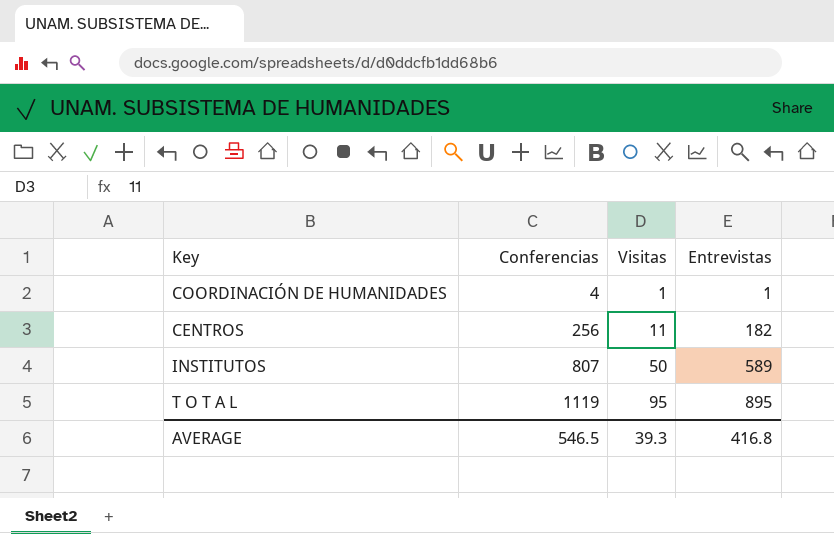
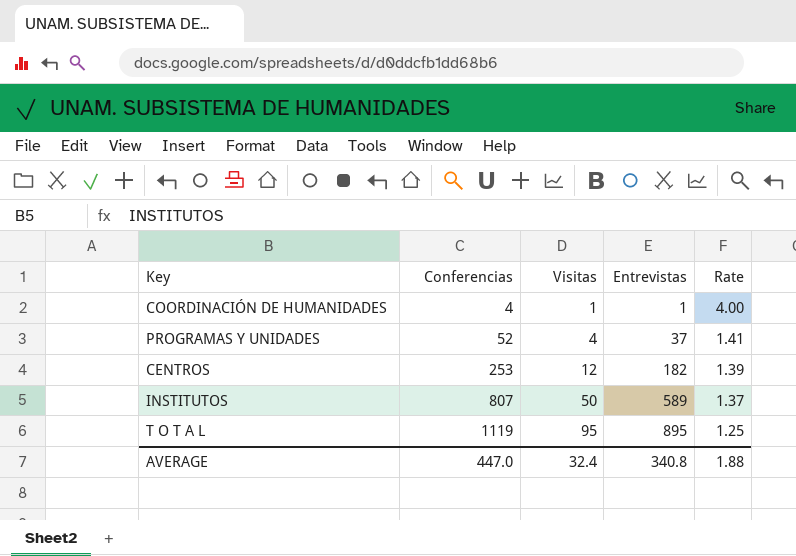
column Rate | formula: none -> [Conferencias] / [Entrevistas]
row PROGRAMAS Y UNIDADES: none -> 52 | 4 | 37 | 1.41
CENTROS | Conferencias: 256 -> 253
CENTROS | Visitas: 11 -> 12
AVERAGE | Conferencias: 546.5 -> 447.0
AVERAGE | Visitas: 39.3 -> 32.4
AVERAGE | Entrevistas: 416.8 -> 340.8

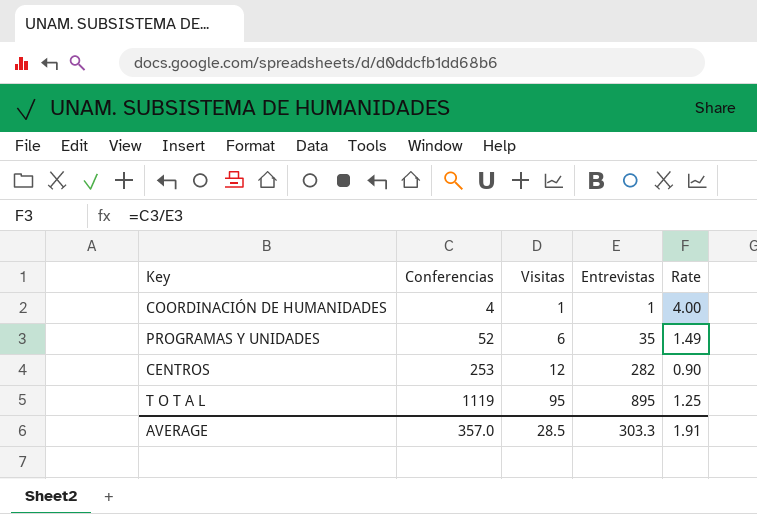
row INSTITUTOS: 807 | 50 | 589 | 1.37 -> none
PROGRAMAS Y UNIDADES | Visitas: 4 -> 6
PROGRAMAS Y UNIDADES | Entrevistas: 37 -> 35
PROGRAMAS Y UNIDADES | Rate: 1.41 -> 1.49
CENTROS | Entrevistas: 182 -> 282
CENTROS | Rate: 1.39 -> 0.90
AVERAGE | Conferencias: 447.0 -> 357.0
AVERAGE | Visitas: 32.4 -> 28.5
AVERAGE | Entrevistas: 340.8 -> 303.3
AVERAGE | Rate: 1.88 -> 1.91

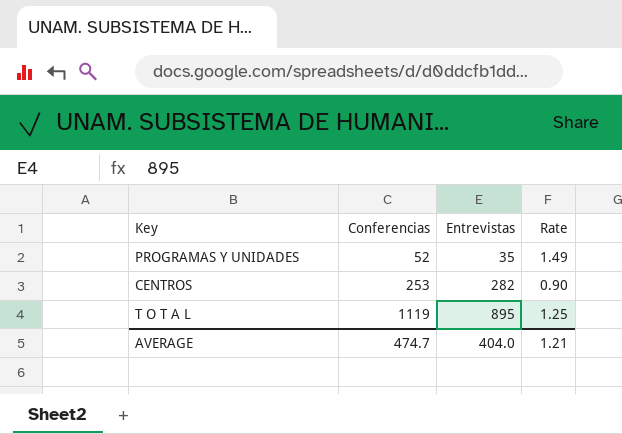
column Visitas | position: 3 -> none
row COORDINACIÓN DE HUMANIDADES: 4 | 1 | 1 | 4.00 -> none
AVERAGE | Conferencias: 357.0 -> 474.7
AVERAGE | Entrevistas: 303.3 -> 404.0
AVERAGE | Rate: 1.91 -> 1.21

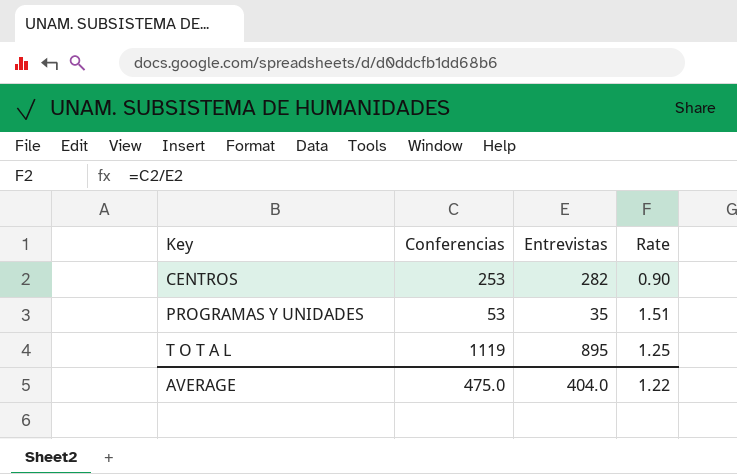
row order: Conferencias ascending -> Key ascending
PROGRAMAS Y UNIDADES | Conferencias: 52 -> 53
PROGRAMAS Y UNIDADES | Rate: 1.49 -> 1.51
AVERAGE | Conferencias: 474.7 -> 475.0
AVERAGE | Rate: 1.21 -> 1.22

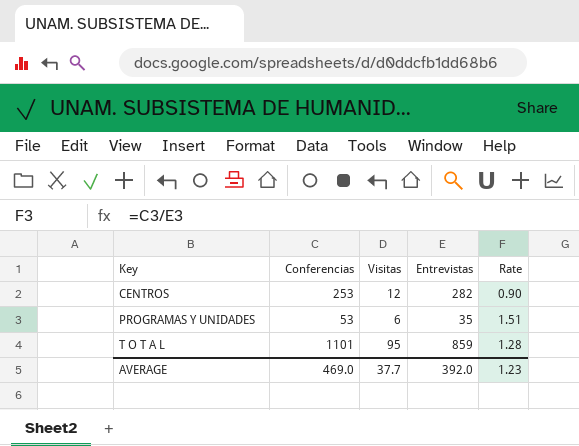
column Visitas | position: none -> 3
T O T A L | Conferencias: 1119 -> 1101
T O T A L | Entrevistas: 895 -> 859
T O T A L | Rate: 1.25 -> 1.28
AVERAGE | Conferencias: 475.0 -> 469.0
AVERAGE | Entrevistas: 404.0 -> 392.0
AVERAGE | Rate: 1.22 -> 1.23

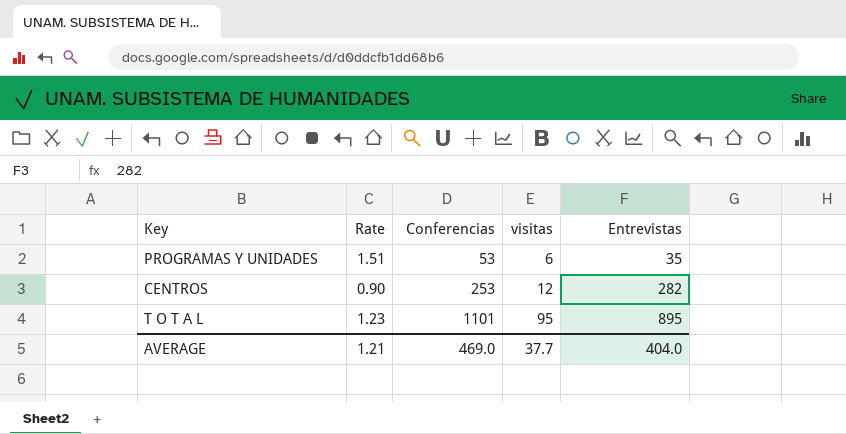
row order: Key ascending -> Conferencias ascending
column Rate | position: 5 -> 2
column name: Visitas -> visitas
T O T A L | Rate: 1.28 -> 1.23
T O T A L | Entrevistas: 859 -> 895
AVERAGE | Rate: 1.23 -> 1.21
AVERAGE | Entrevistas: 392.0 -> 404.0

